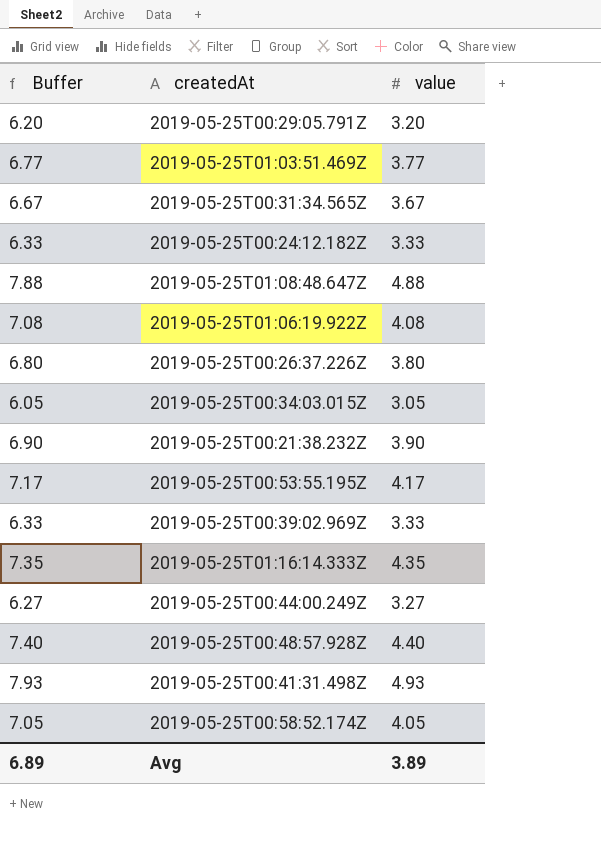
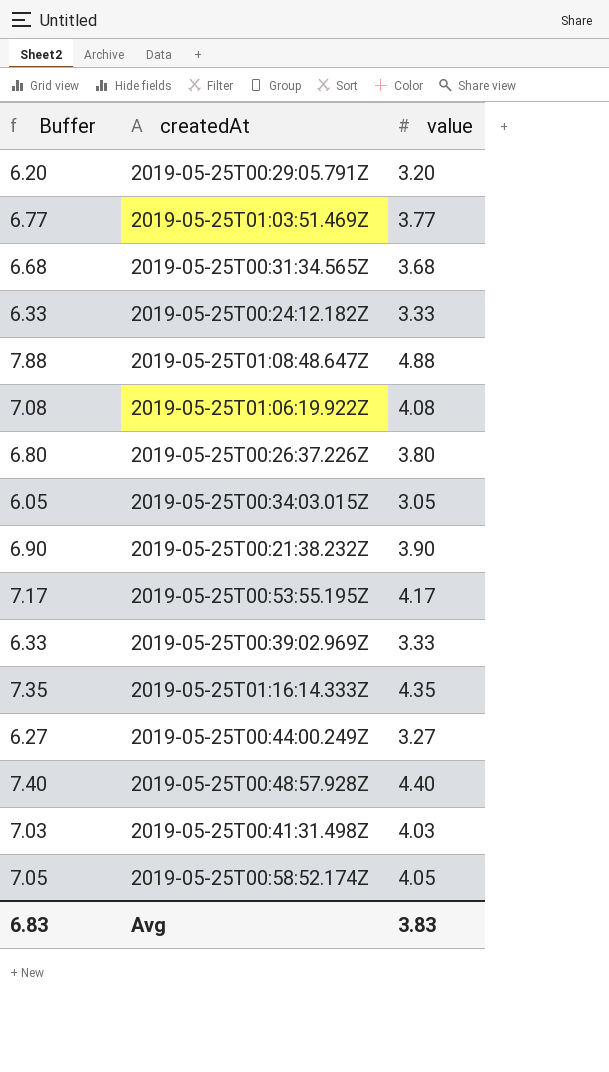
2019-05-25T00:31:34.565Z | Buffer: 6.67 -> 6.68
2019-05-25T00:31:34.565Z | value: 3.67 -> 3.68
2019-05-25T00:41:31.498Z | Buffer: 7.93 -> 7.03
2019-05-25T00:41:31.498Z | value: 4.93 -> 4.03
Avg | Buffer: 6.89 -> 6.83
Avg | value: 3.89 -> 3.83

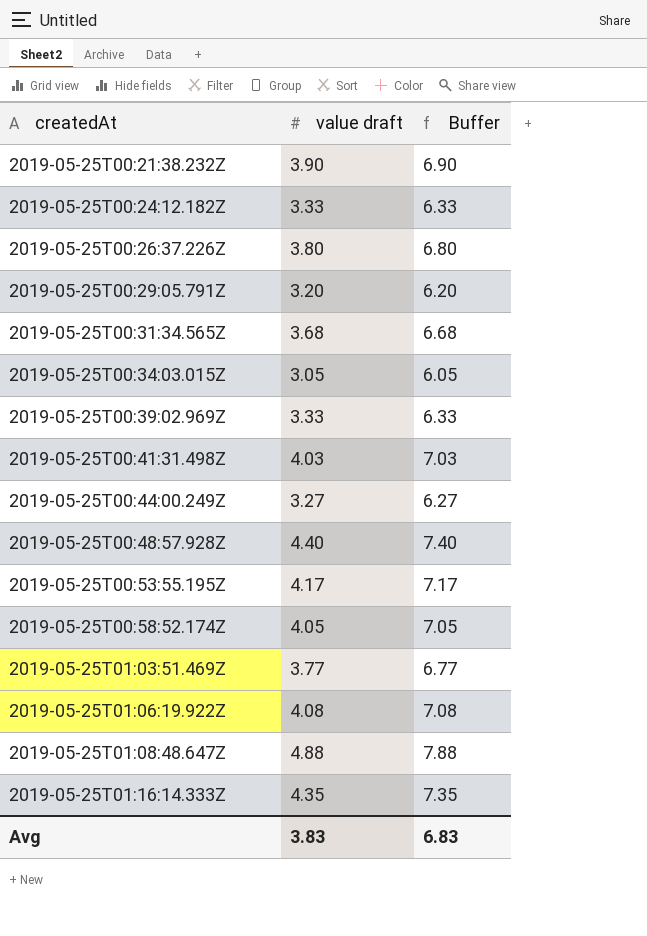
row order: none -> createdAt ascending
column name: value -> value draft
column Buffer | position: 1 -> 3

